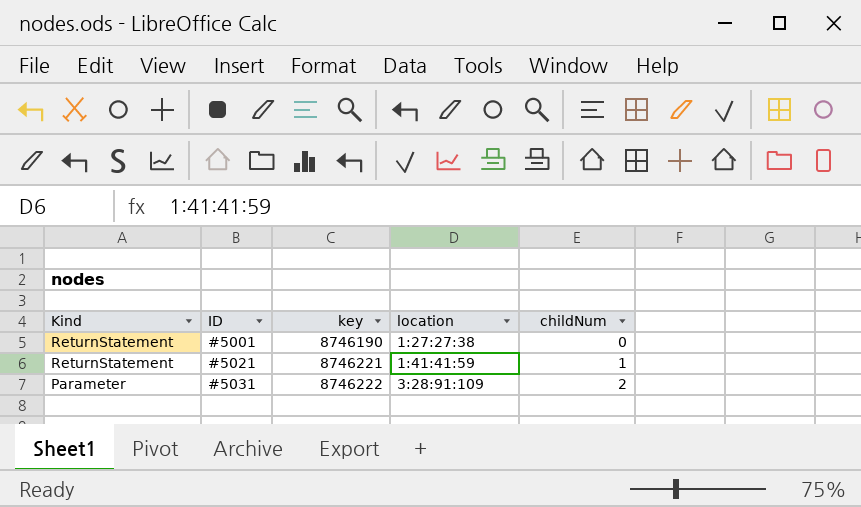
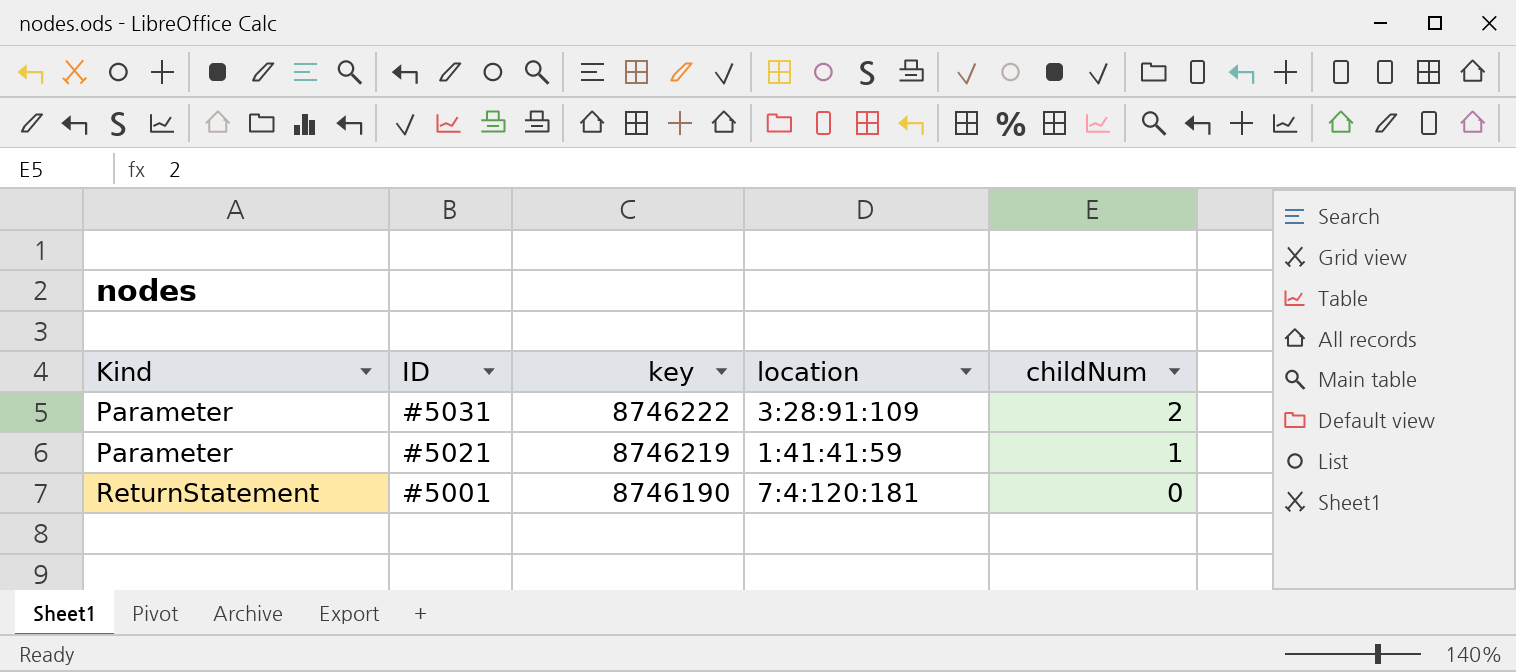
row order: Kind descending -> Kind ascending
#5021 | Kind: ReturnStatement -> Parameter
#5021 | key: 8746221 -> 8746219
#5001 | location: 1:27:27:38 -> 7:4:120:181

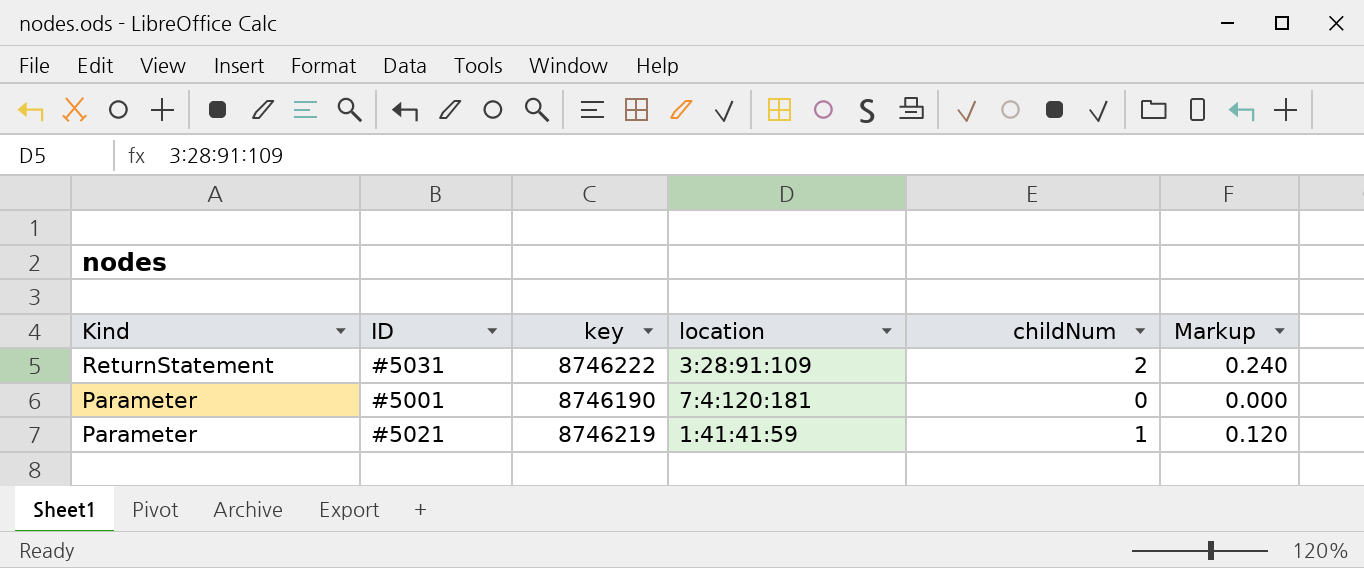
row order: Kind ascending -> Kind descending
column Markup | formula: none -> [childNum] * 0.12
#5031 | Kind: Parameter -> ReturnStatement
#5001 | Kind: ReturnStatement -> Parameter

